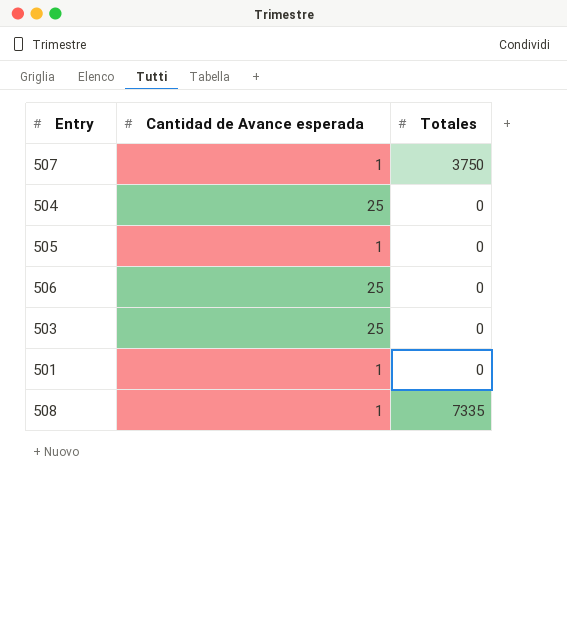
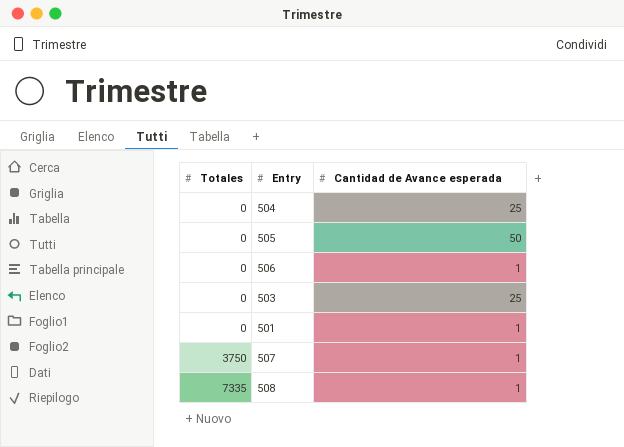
row order: none -> Totales ascending
column Totales | position: 3 -> 1
505 | Cantidad de Avance esperada: 1 -> 50
506 | Cantidad de Avance esperada: 25 -> 1

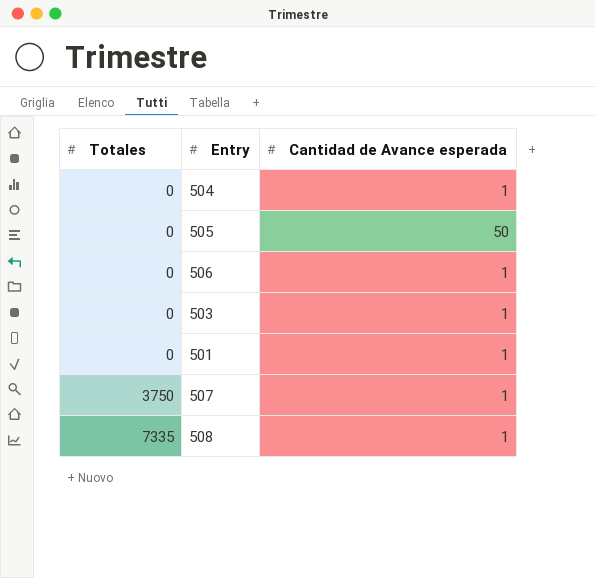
504 | Cantidad de Avance esperada: 25 -> 1
503 | Cantidad de Avance esperada: 25 -> 1

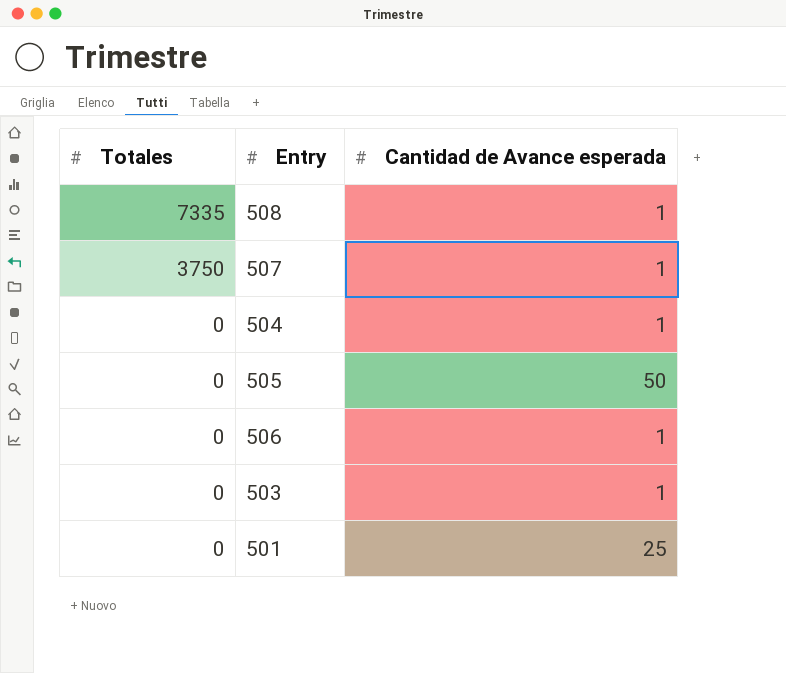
row order: Totales ascending -> Totales descending
501 | Cantidad de Avance esperada: 1 -> 25

